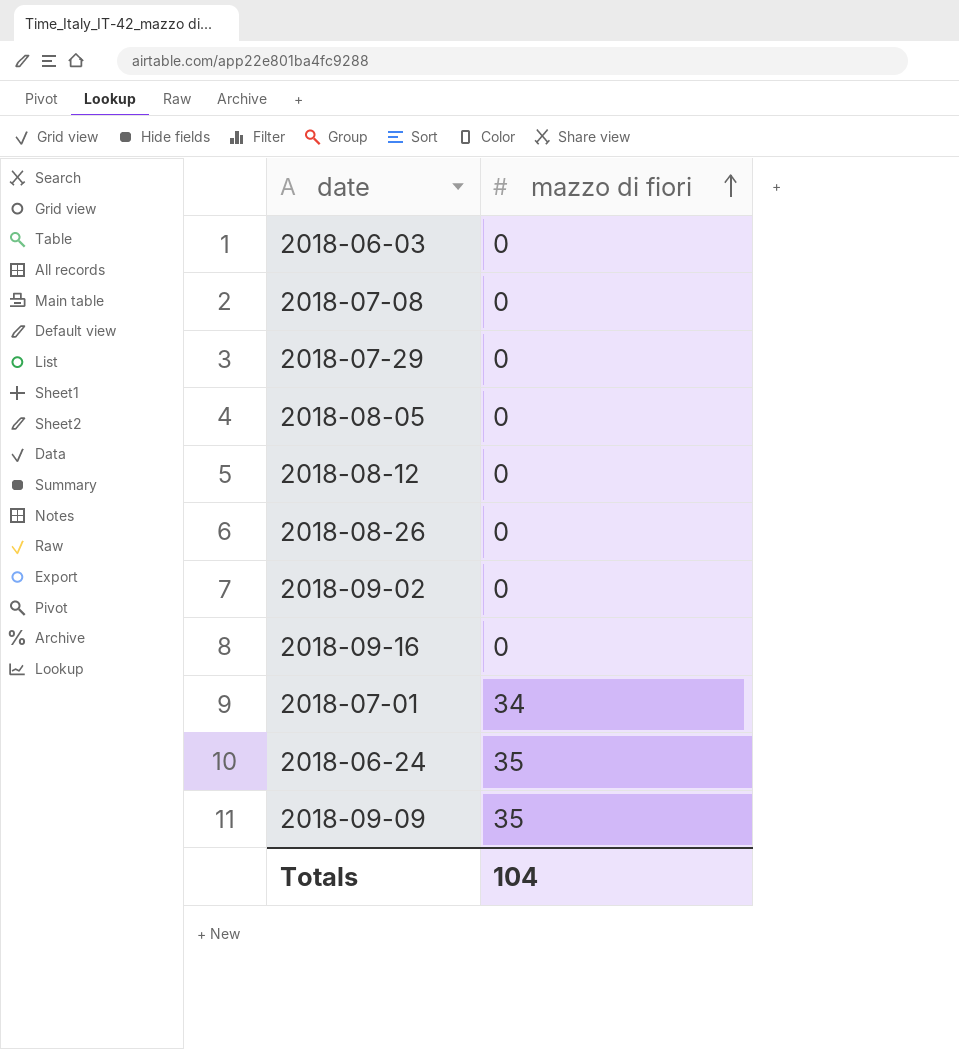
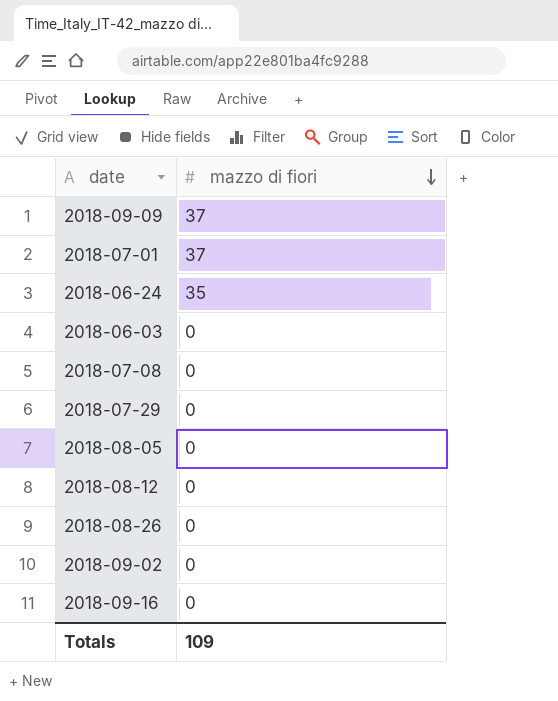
row order: mazzo di fiori ascending -> mazzo di fiori descending
2018-09-09 | mazzo di fiori: 35 -> 37
2018-07-01 | mazzo di fiori: 34 -> 37
Totals | mazzo di fiori: 104 -> 109

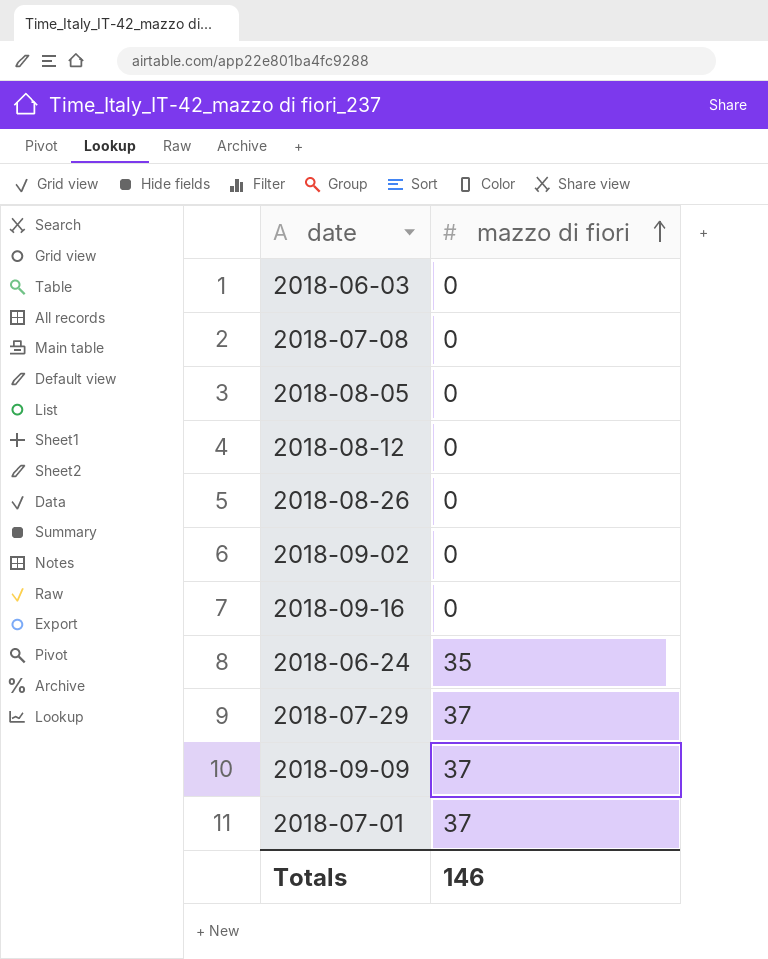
row order: mazzo di fiori descending -> mazzo di fiori ascending
2018-07-29 | mazzo di fiori: 0 -> 37
Totals | mazzo di fiori: 109 -> 146

